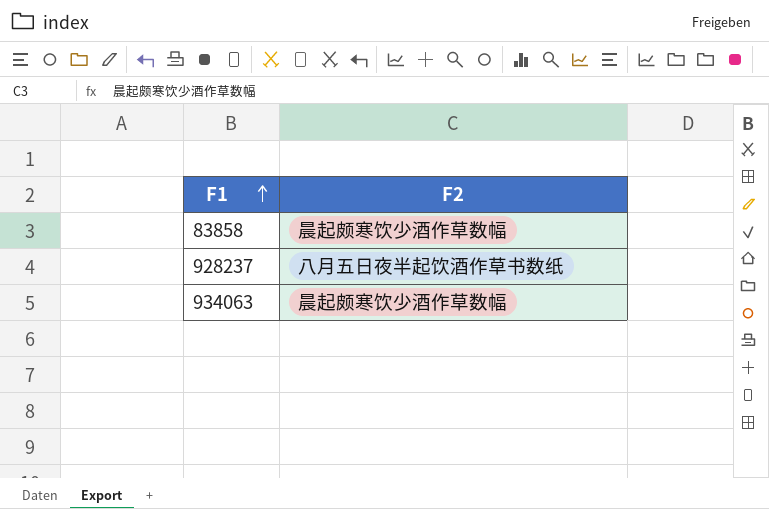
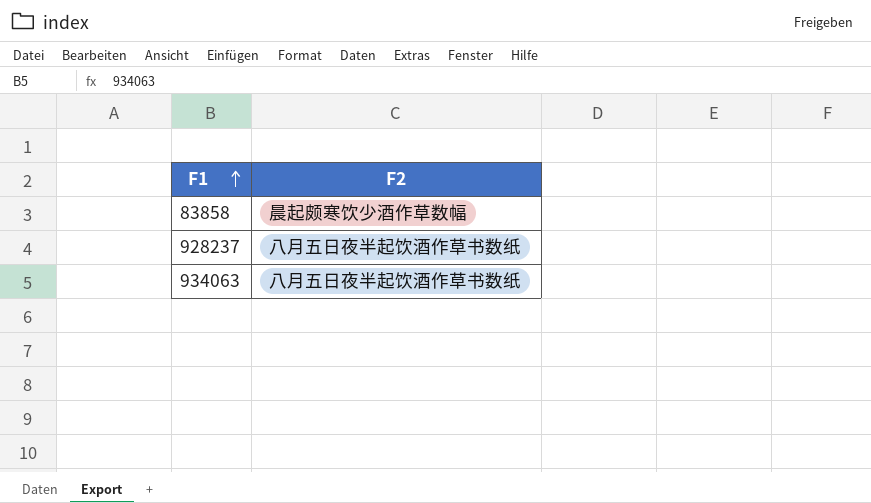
934063 | F2: 晨起颇寒饮少酒作草数幅 -> 八月五日夜半起饮酒作草书数纸

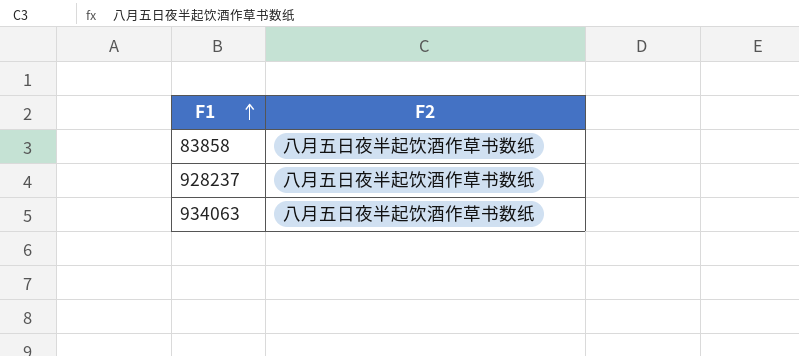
83858 | F2: 晨起颇寒饮少酒作草数幅 -> 八月五日夜半起饮酒作草书数纸

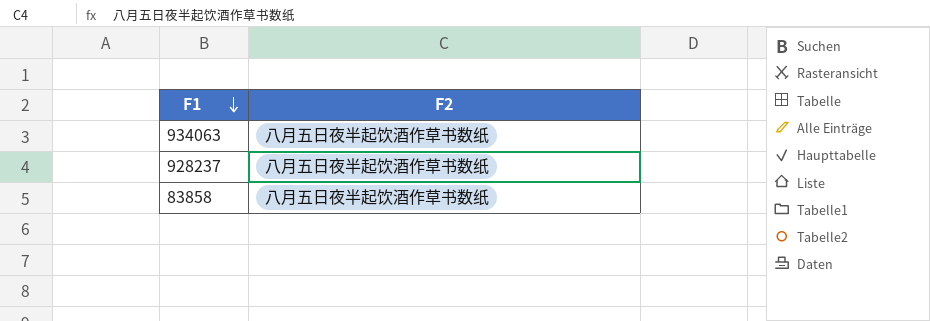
row order: F1 ascending -> F1 descending

